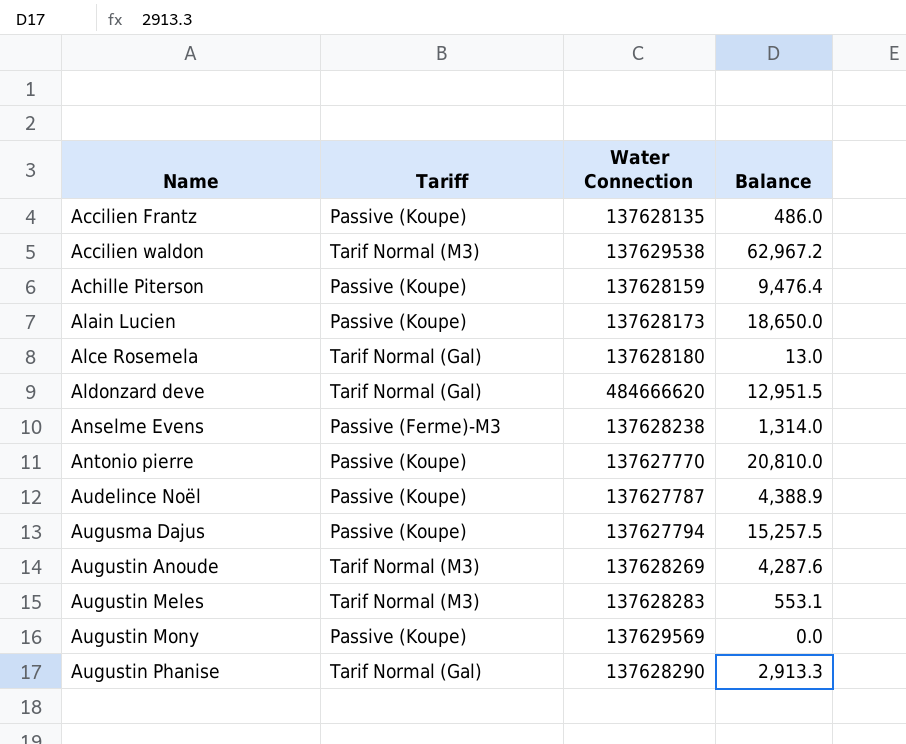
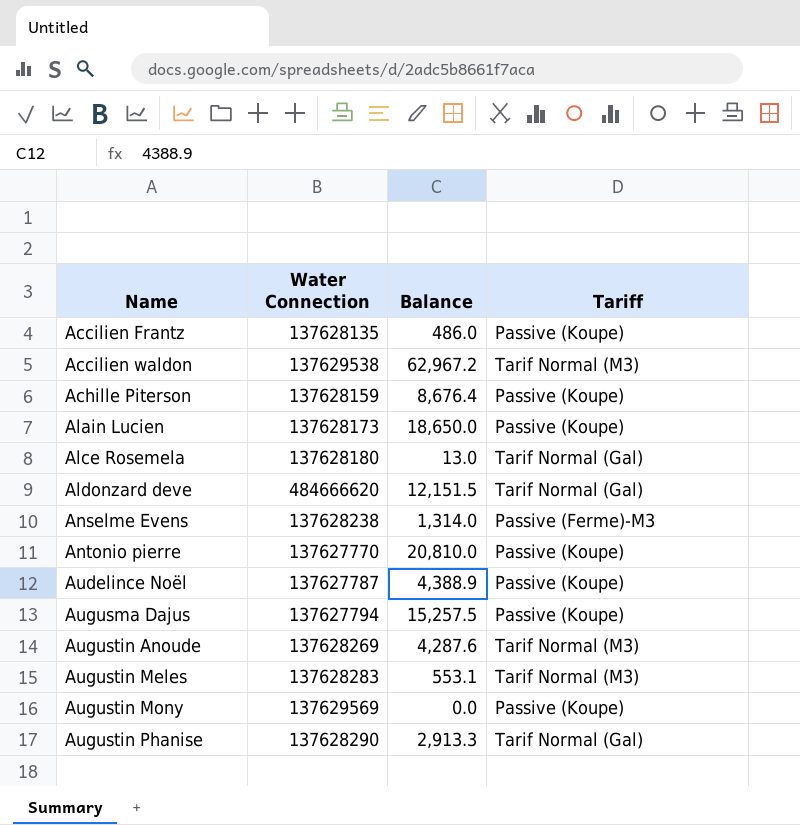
column Tariff | position: 2 -> 4
Achille Piterson | Balance: 9,476.4 -> 8,676.4
Aldonzard deve | Balance: 12,951.5 -> 12,151.5

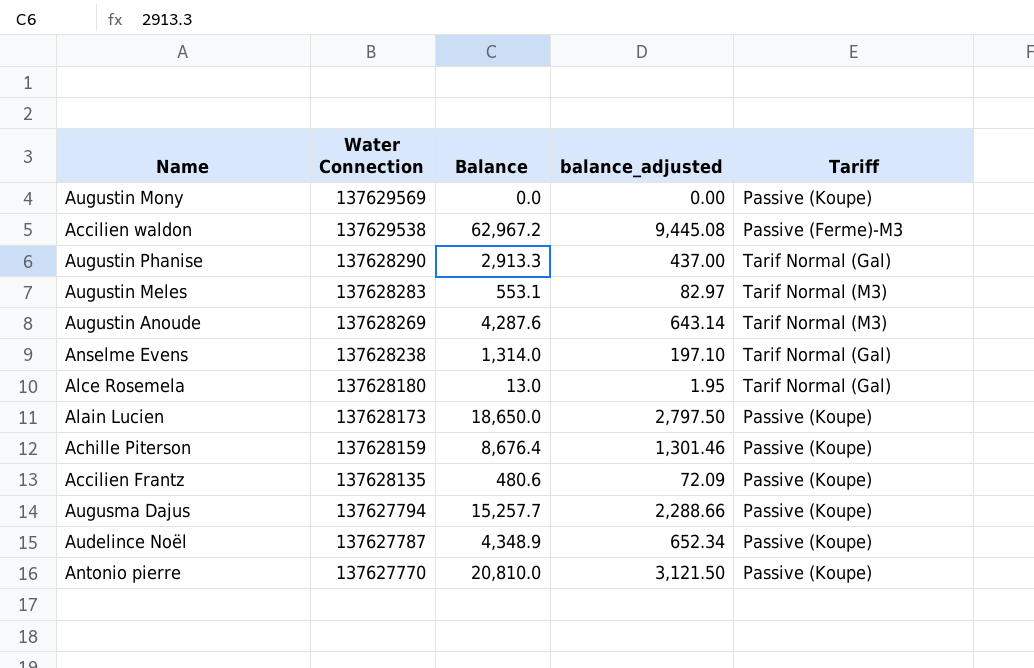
row order: Name ascending -> Water Connection descending
column balance_adjusted | formula: none -> [Balance] * 0.15
row Aldonzard deve: 484666620 | 12,151.5 | Tarif Normal (Gal) -> none
Accilien waldon | Tariff: Tarif Normal (M3) -> Passive (Ferme)-M3
Anselme Evens | Tariff: Passive (Ferme)-M3 -> Tarif Normal (Gal)
Accilien Frantz | Balance: 486.0 -> 480.6
Augusma Dajus | Balance: 15,257.5 -> 15,257.7
Audelince Noël | Balance: 4,388.9 -> 4,348.9

